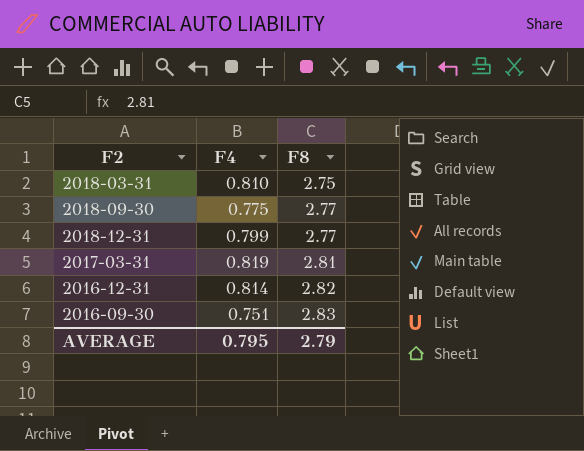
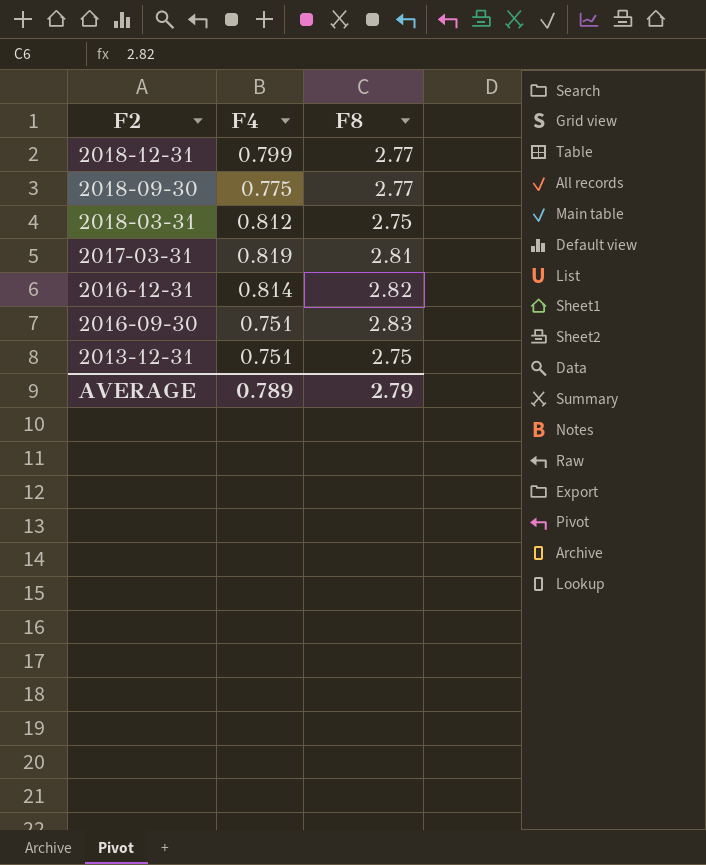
row order: F8 ascending -> F2 descending
2018-03-31 | F4: 0.810 -> 0.812
row 2013-12-31: none -> 0.751 | 2.75
AVERAGE | F4: 0.795 -> 0.789

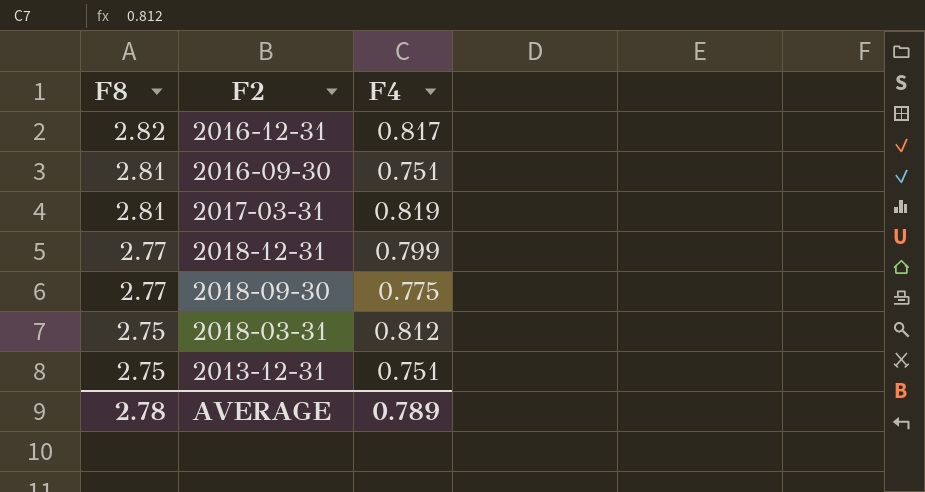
row order: F2 descending -> F8 descending
column F8 | position: 3 -> 1
2016-12-31 | F4: 0.814 -> 0.817
2016-09-30 | F8: 2.83 -> 2.81
AVERAGE | F8: 2.79 -> 2.78

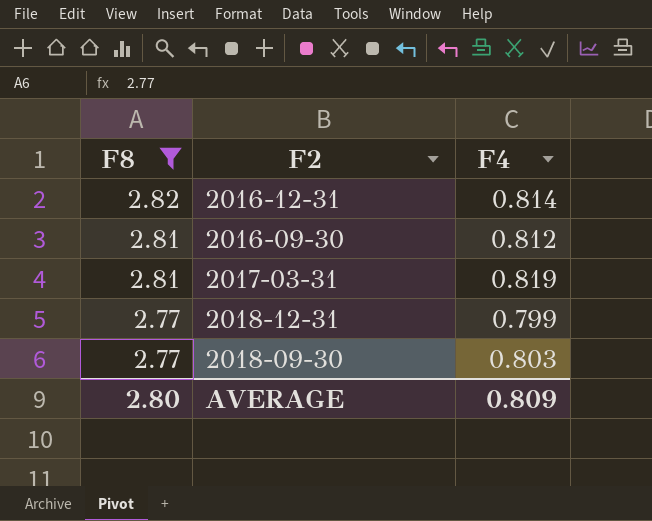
filter: none -> F8 != 2.75
2016-12-31 | F4: 0.817 -> 0.814
2016-09-30 | F4: 0.751 -> 0.812
2018-09-30 | F4: 0.775 -> 0.803
AVERAGE | F8: 2.78 -> 2.80
AVERAGE | F4: 0.789 -> 0.809

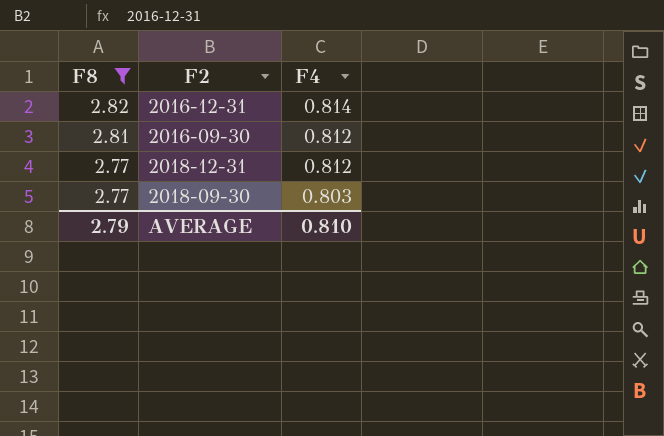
row 2017-03-31: 2.81 | 0.819 -> none
2018-12-31 | F4: 0.799 -> 0.812
AVERAGE | F8: 2.80 -> 2.79
AVERAGE | F4: 0.809 -> 0.810

